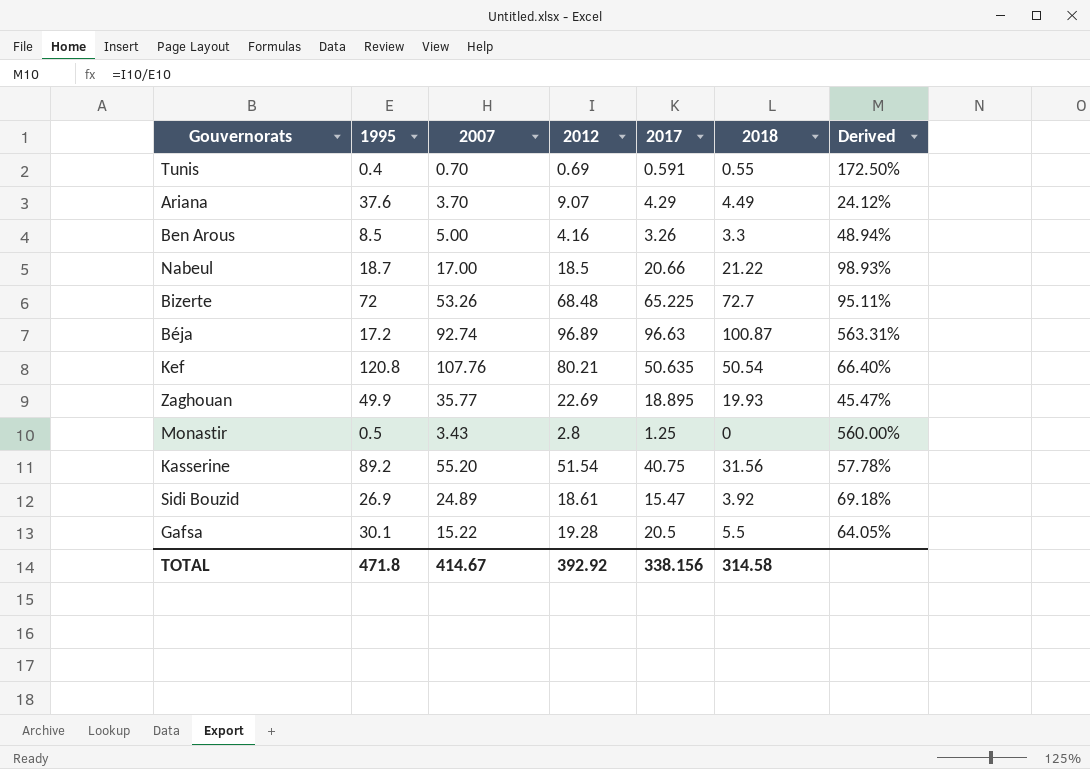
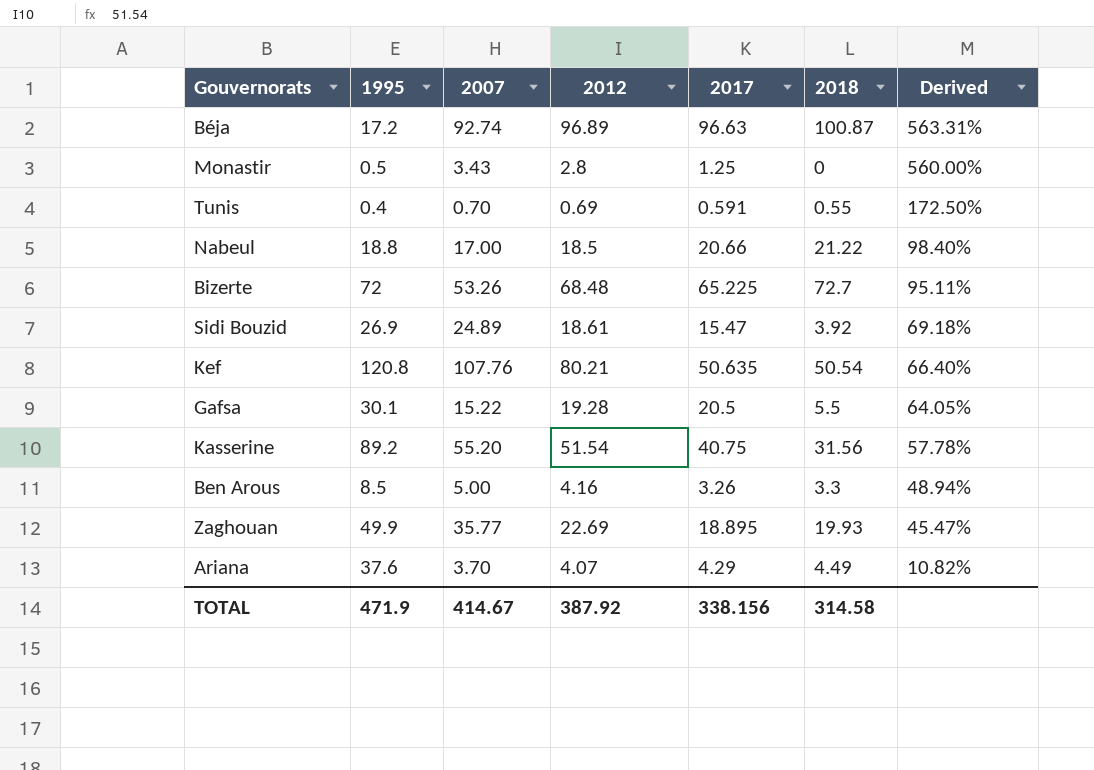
row order: none -> Derived descending
Nabeul | 1995: 18.7 -> 18.8
Nabeul | Derived: 98.93% -> 98.40%
Ariana | 2012: 9.07 -> 4.07
Ariana | Derived: 24.12% -> 10.82%
TOTAL | 1995: 471.8 -> 471.9
TOTAL | 2012: 392.92 -> 387.92

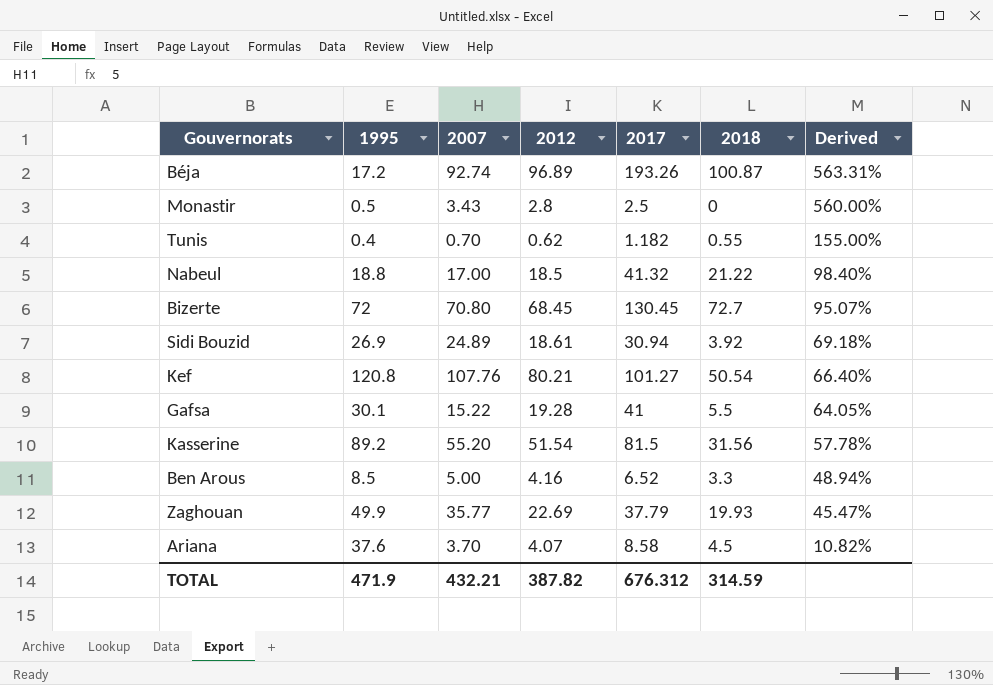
Béja | 2017: 96.63 -> 193.26
Monastir | 2017: 1.25 -> 2.5
Tunis | 2012: 0.69 -> 0.62
Tunis | 2017: 0.591 -> 1.182
Tunis | Derived: 172.50% -> 155.00%
Nabeul | 2017: 20.66 -> 41.32
Bizerte | 2007: 53.26 -> 70.80
Bizerte | 2012: 68.48 -> 68.45
Bizerte | 2017: 65.225 -> 130.45
Bizerte | Derived: 95.11% -> 95.07%
Sidi Bouzid | 2017: 15.47 -> 30.94
Kef | 2017: 50.635 -> 101.27
Gafsa | 2017: 20.5 -> 41
Kasserine | 2017: 40.75 -> 81.5
Ben Arous | 2017: 3.26 -> 6.52
Zaghouan | 2017: 18.895 -> 37.79
Ariana | 2017: 4.29 -> 8.58
Ariana | 2018: 4.49 -> 4.5
TOTAL | 2007: 414.67 -> 432.21
TOTAL | 2012: 387.92 -> 387.82
TOTAL | 2017: 338.156 -> 676.312
TOTAL | 2018: 314.58 -> 314.59

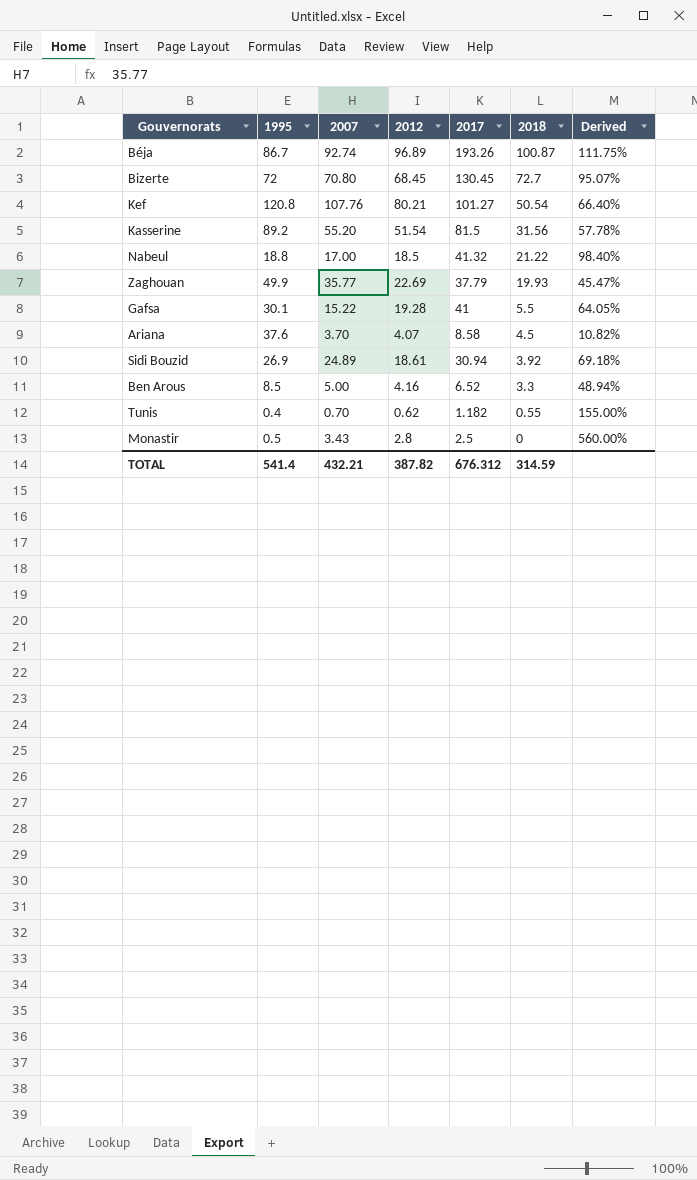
row order: Derived descending -> 2018 descending
Béja | 1995: 17.2 -> 86.7
Béja | Derived: 563.31% -> 111.75%
TOTAL | 1995: 471.9 -> 541.4

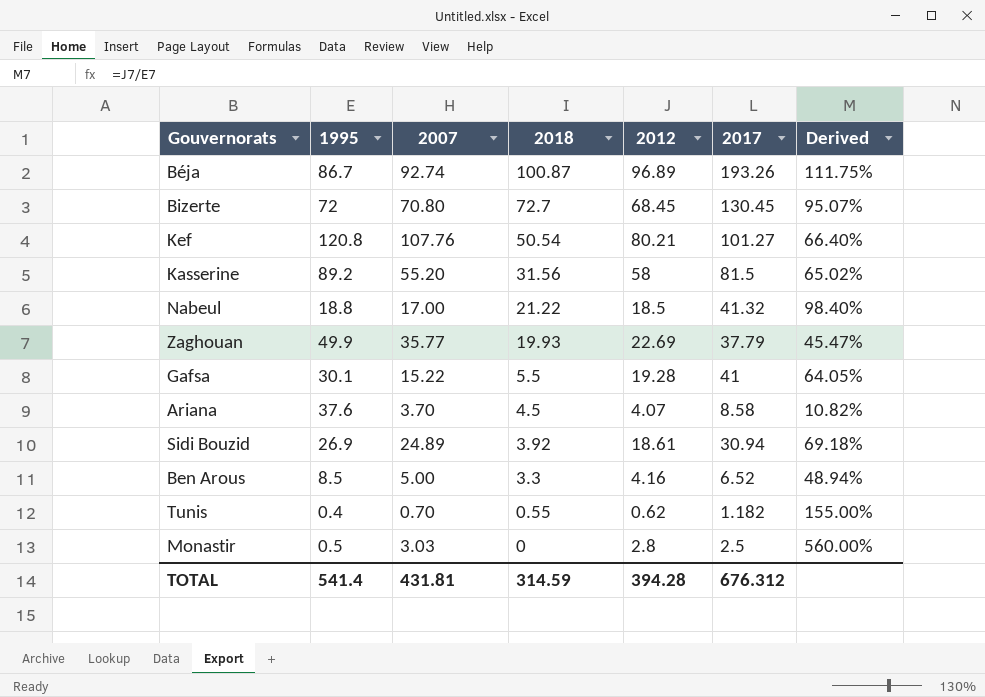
column 2018 | position: 6 -> 4
Kasserine | 2012: 51.54 -> 58
Kasserine | Derived: 57.78% -> 65.02%
Monastir | 2007: 3.43 -> 3.03
TOTAL | 2007: 432.21 -> 431.81
TOTAL | 2012: 387.82 -> 394.28

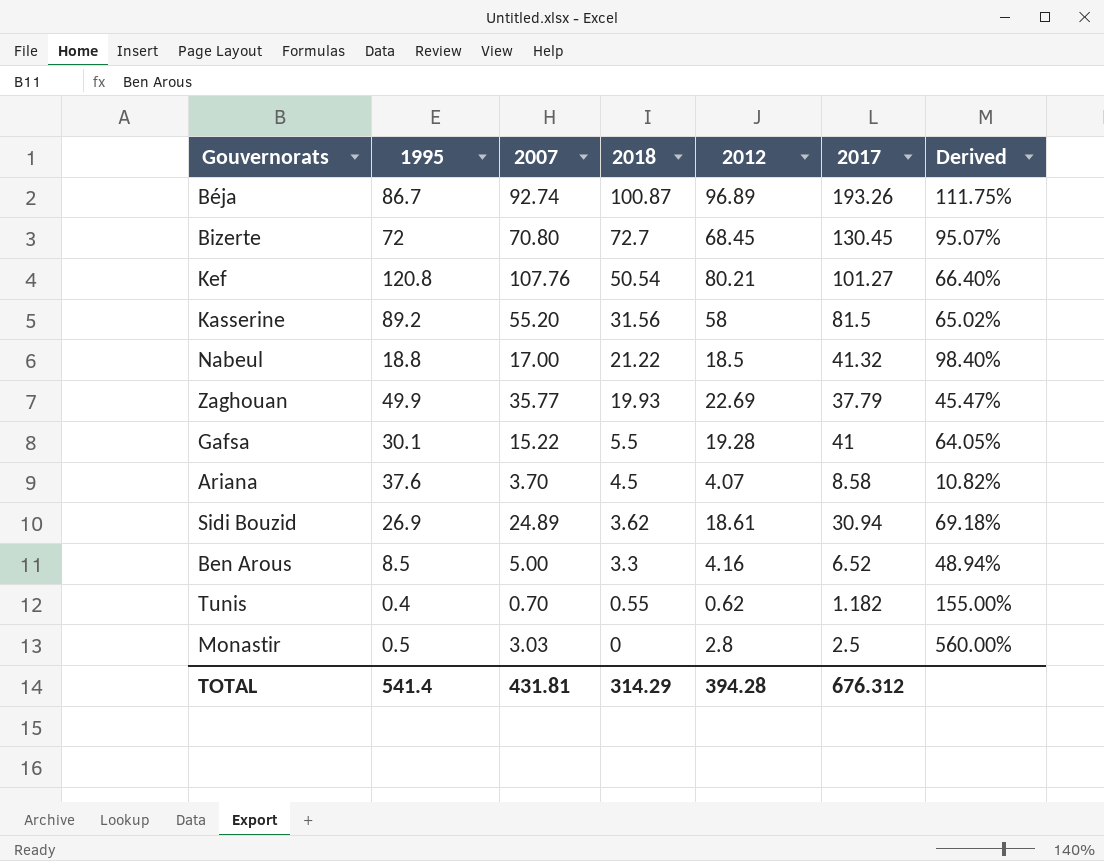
Sidi Bouzid | 2018: 3.92 -> 3.62
TOTAL | 2018: 314.59 -> 314.29

